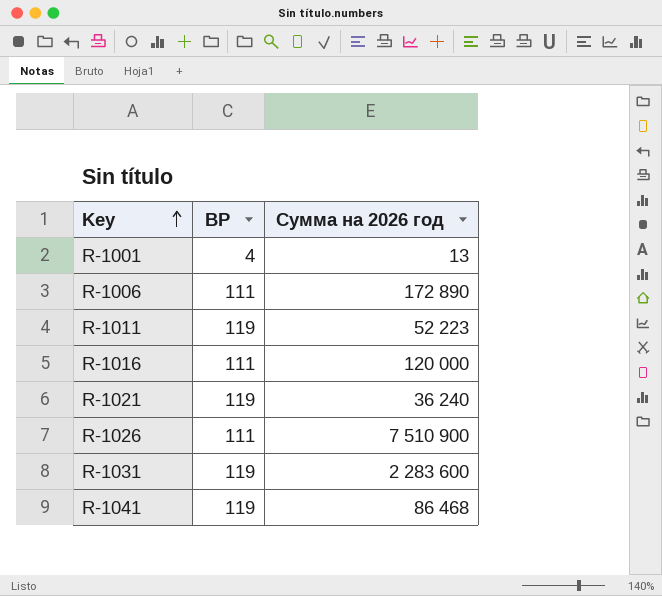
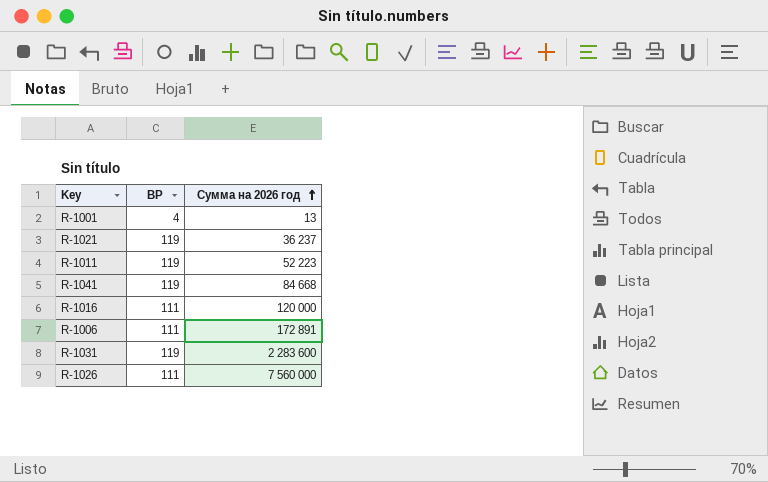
row order: Key ascending -> Сумма на 2026 год ascending
R-1021 | Сумма на 2026 год: 36 240 -> 36 237
R-1041 | Сумма на 2026 год: 86 468 -> 84 668
R-1006 | Сумма на 2026 год: 172 890 -> 172 891
R-1026 | Сумма на 2026 год: 7 510 900 -> 7 560 000

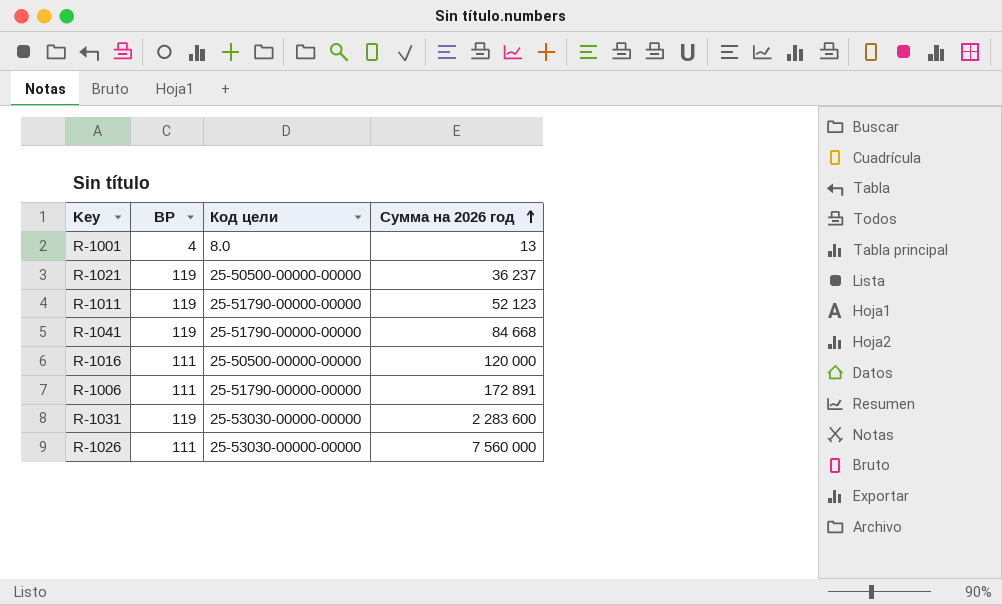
column Код цели | position: none -> 3
R-1011 | Сумма на 2026 год: 52 223 -> 52 123

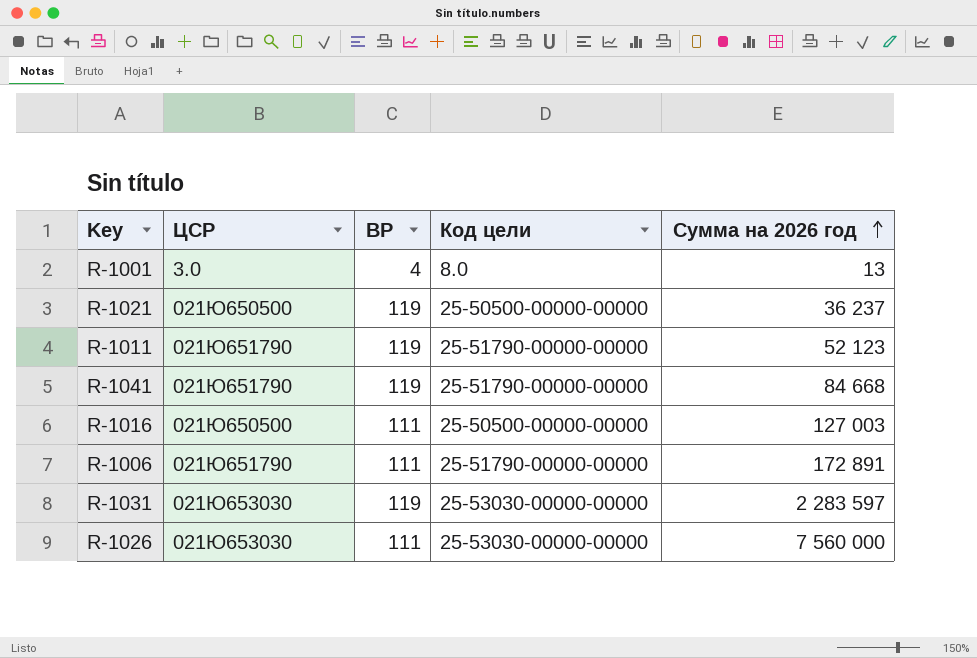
column ЦСР | position: none -> 2
R-1016 | Сумма на 2026 год: 120 000 -> 127 003
R-1031 | Сумма на 2026 год: 2 283 600 -> 2 283 597

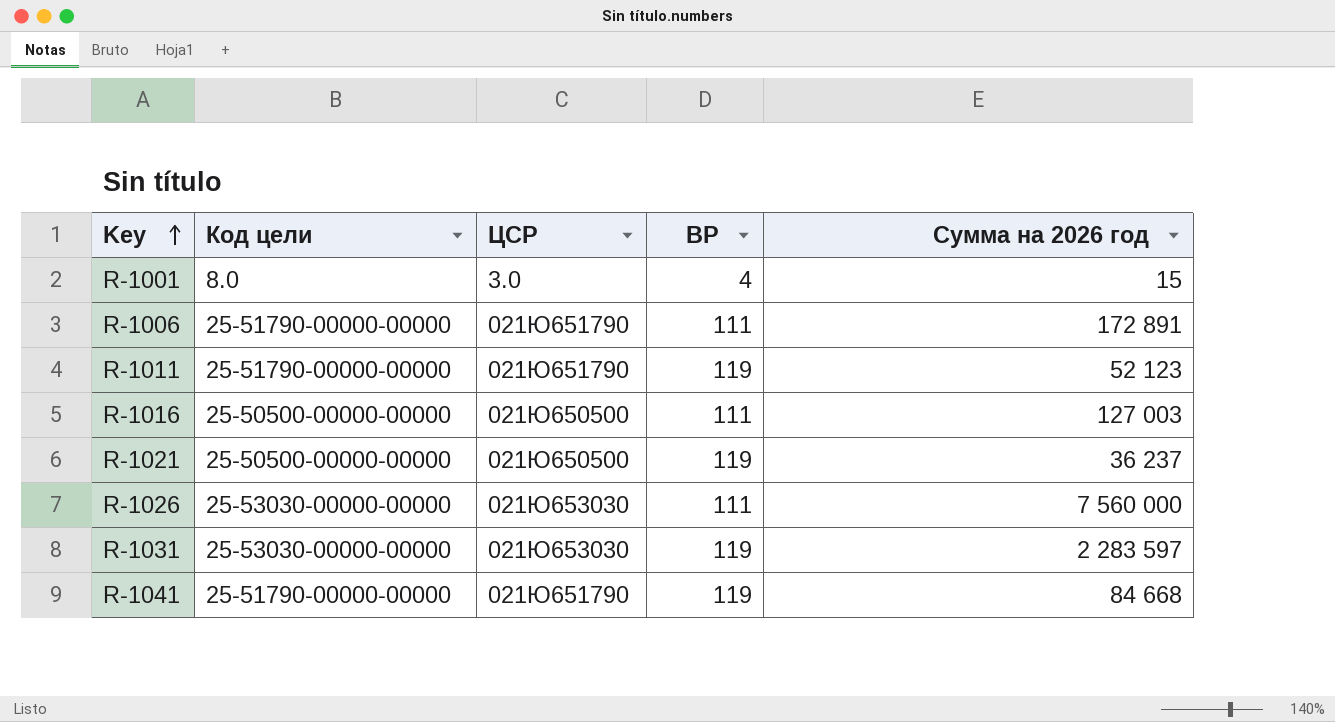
row order: Сумма на 2026 год ascending -> Key ascending
column Код цели | position: 4 -> 2
R-1001 | Сумма на 2026 год: 13 -> 15

